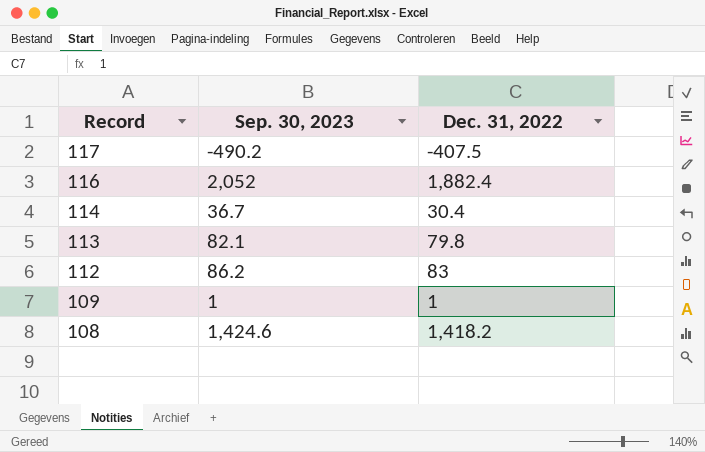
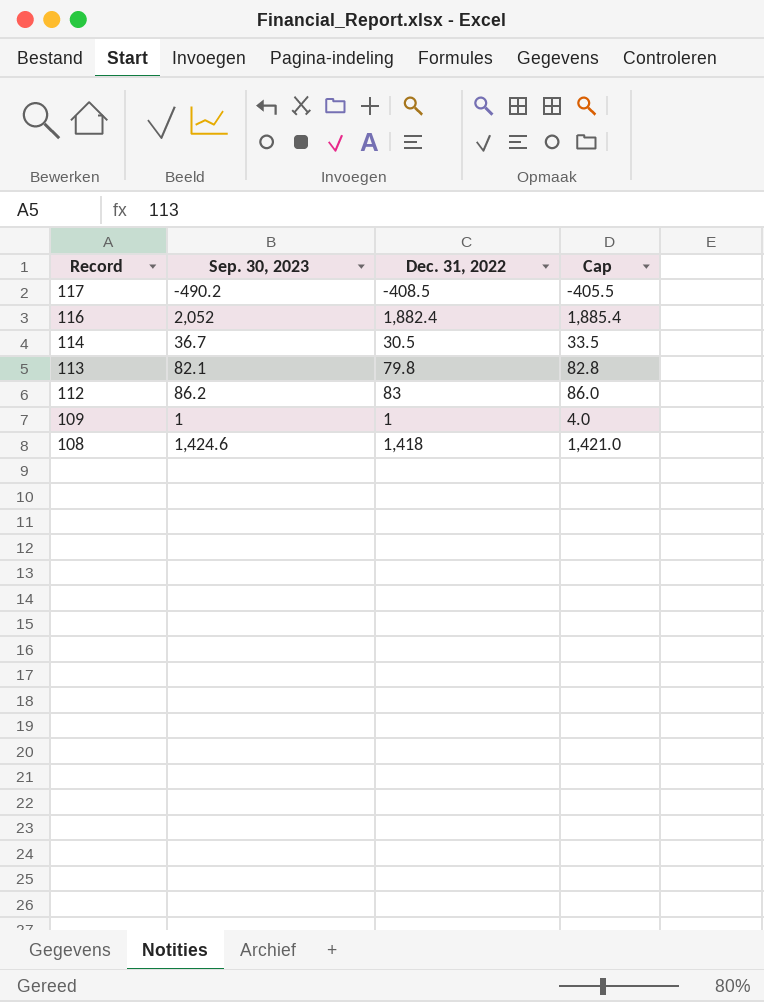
column Cap | formula: none -> [Dec. 31, 2022] + 3
117 | Dec. 31, 2022: -407.5 -> -408.5
114 | Dec. 31, 2022: 30.4 -> 30.5
108 | Dec. 31, 2022: 1,418.2 -> 1,418

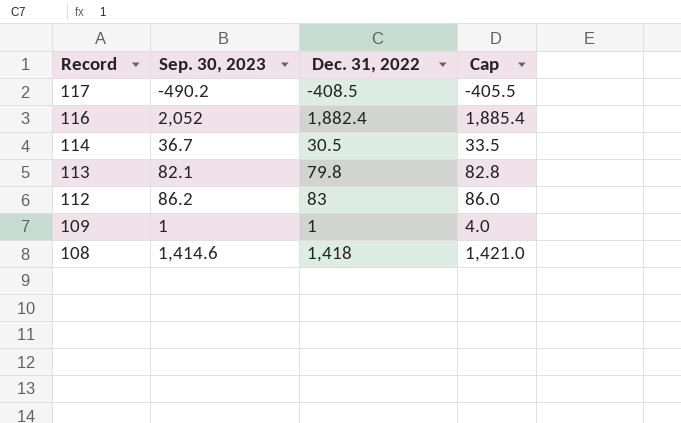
108 | Sep. 30, 2023: 1,424.6 -> 1,414.6

